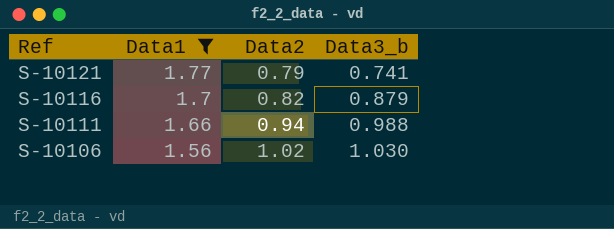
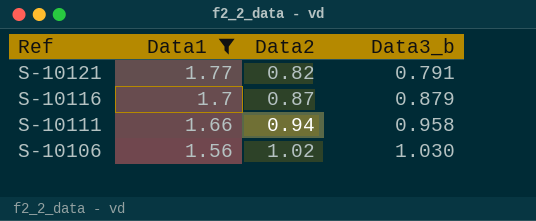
S-10121 | Data2: 0.79 -> 0.82
S-10121 | Data3_b: 0.741 -> 0.791
S-10116 | Data2: 0.82 -> 0.87
S-10111 | Data3_b: 0.988 -> 0.958

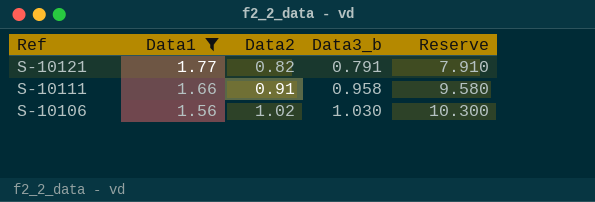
column Reserve | formula: none -> [Data3_b] * 10
row S-10116: 1.7 | 0.87 | 0.879 -> none
S-10111 | Data2: 0.94 -> 0.91

